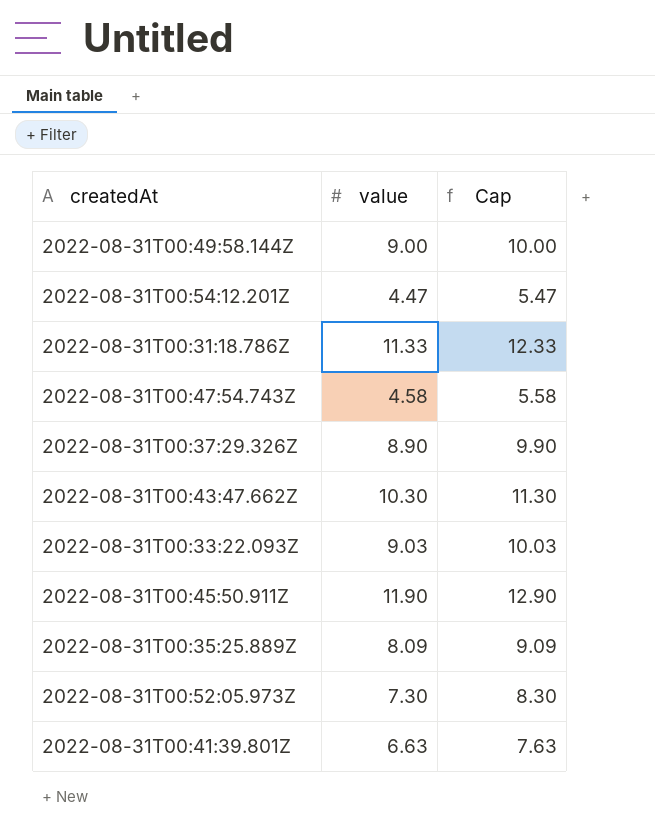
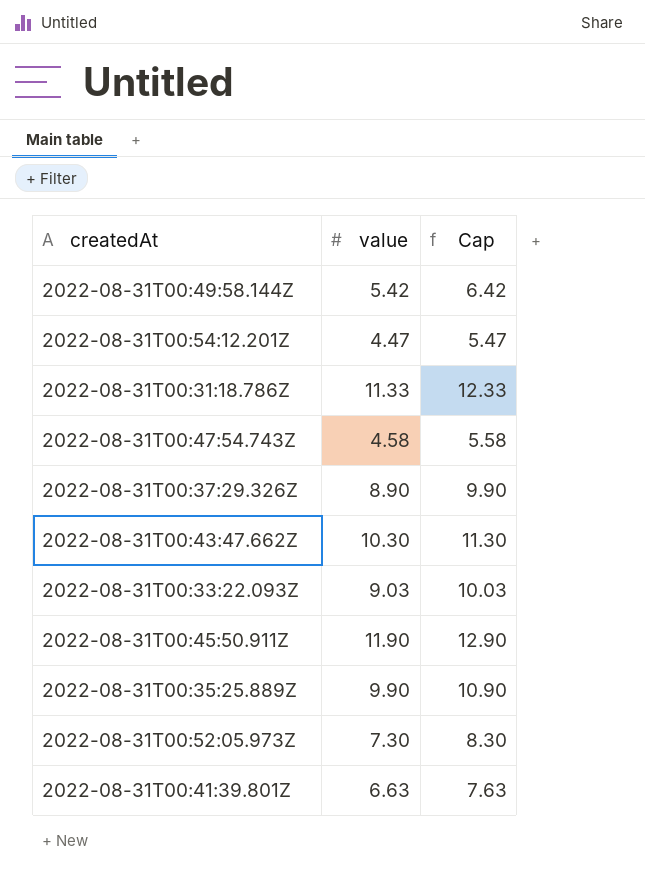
2022-08-31T00:49:58.144Z | value: 9.00 -> 5.42
2022-08-31T00:49:58.144Z | Cap: 10.00 -> 6.42
2022-08-31T00:35:25.889Z | value: 8.09 -> 9.90
2022-08-31T00:35:25.889Z | Cap: 9.09 -> 10.90

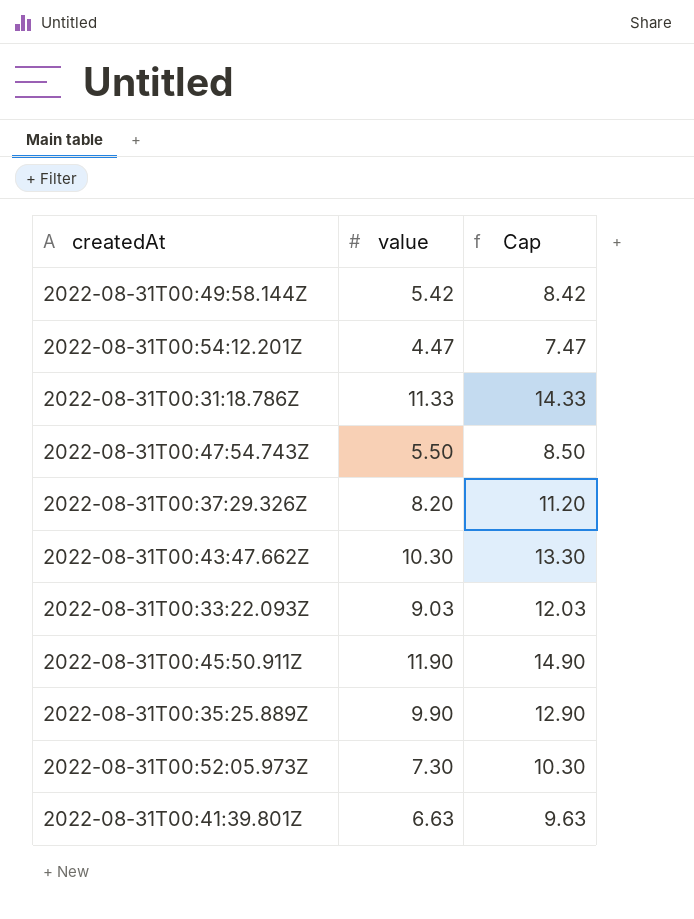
column Cap | formula: [value] + 1 -> [value] + 3
2022-08-31T00:47:54.743Z | value: 4.58 -> 5.50
2022-08-31T00:37:29.326Z | value: 8.90 -> 8.20

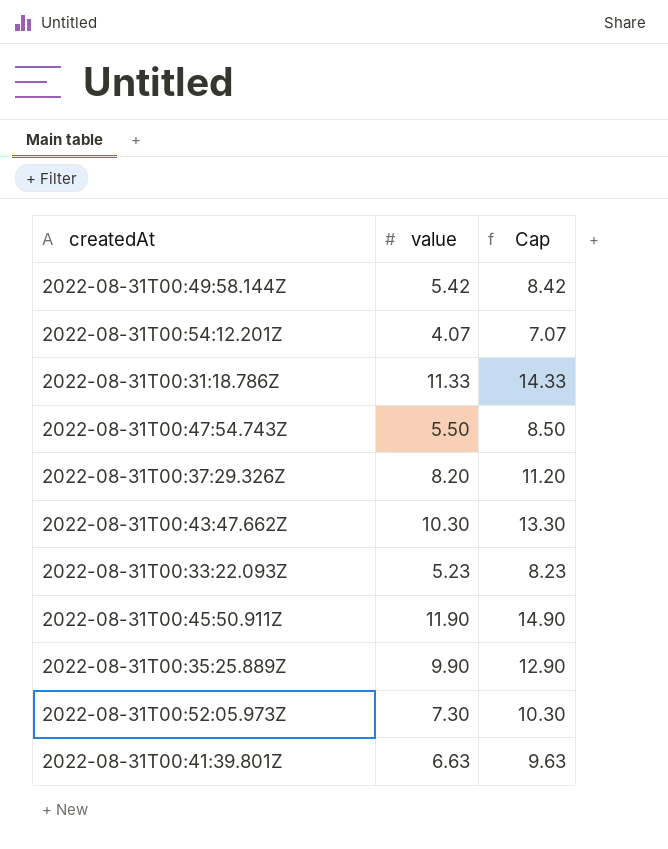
2022-08-31T00:54:12.201Z | value: 4.47 -> 4.07
2022-08-31T00:54:12.201Z | Cap: 7.47 -> 7.07
2022-08-31T00:33:22.093Z | value: 9.03 -> 5.23
2022-08-31T00:33:22.093Z | Cap: 12.03 -> 8.23

